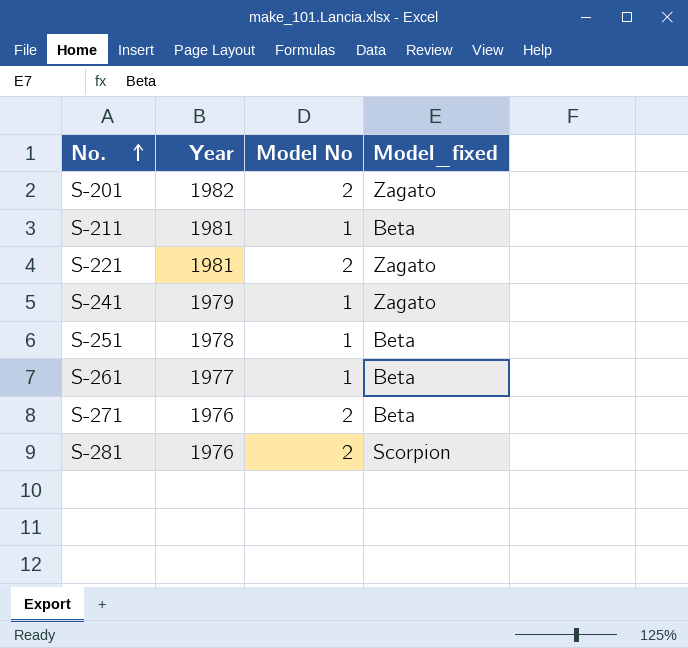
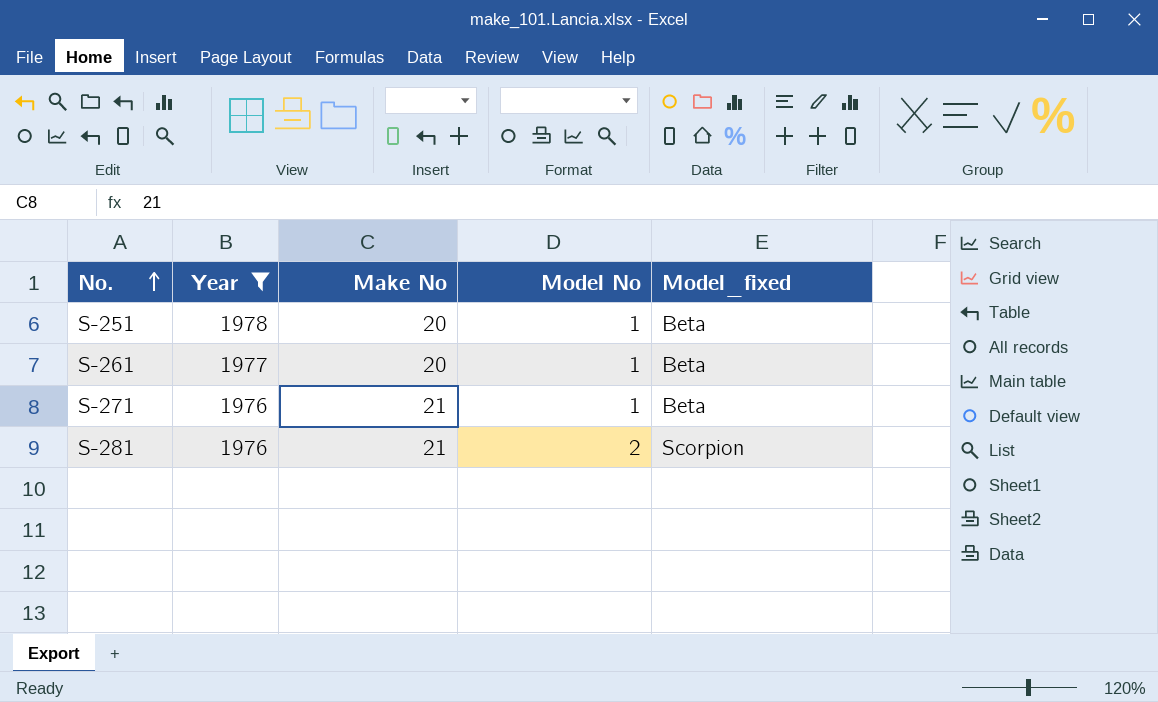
filter: none -> Year <= 1978
column Make No | position: none -> 3
S-271 | Model No: 2 -> 1

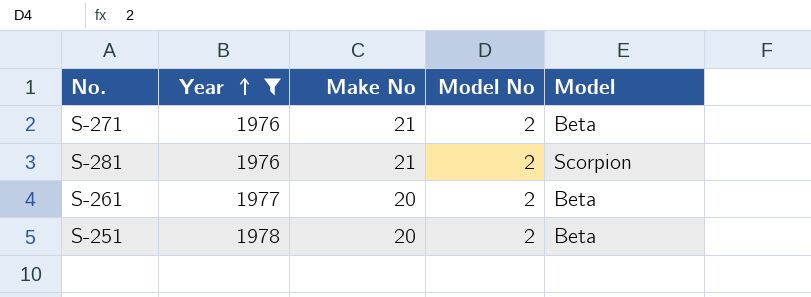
row order: No. ascending -> Year ascending
column name: Model_fixed -> Model
S-271 | Model No: 1 -> 2
S-261 | Model No: 1 -> 2
S-251 | Model No: 1 -> 2

